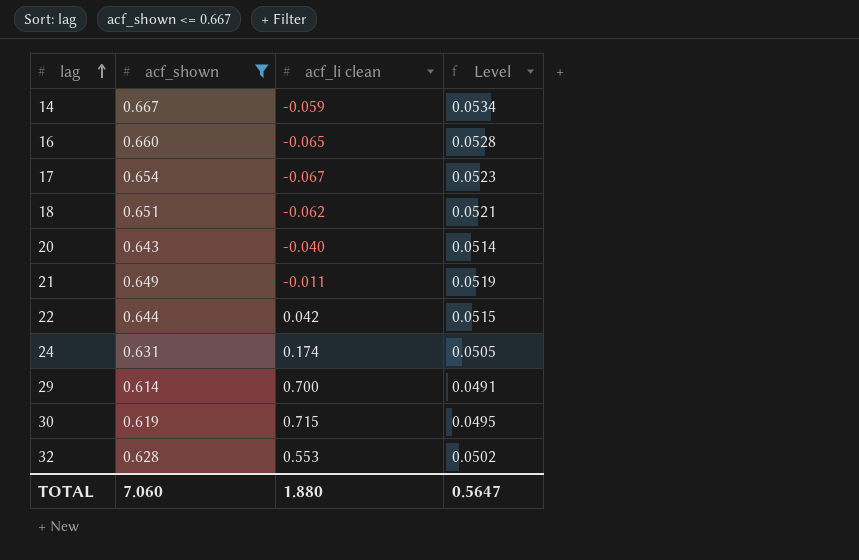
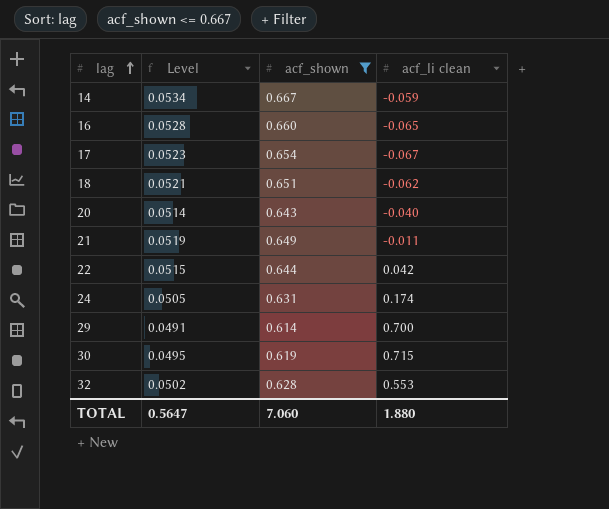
column Level | position: 4 -> 2

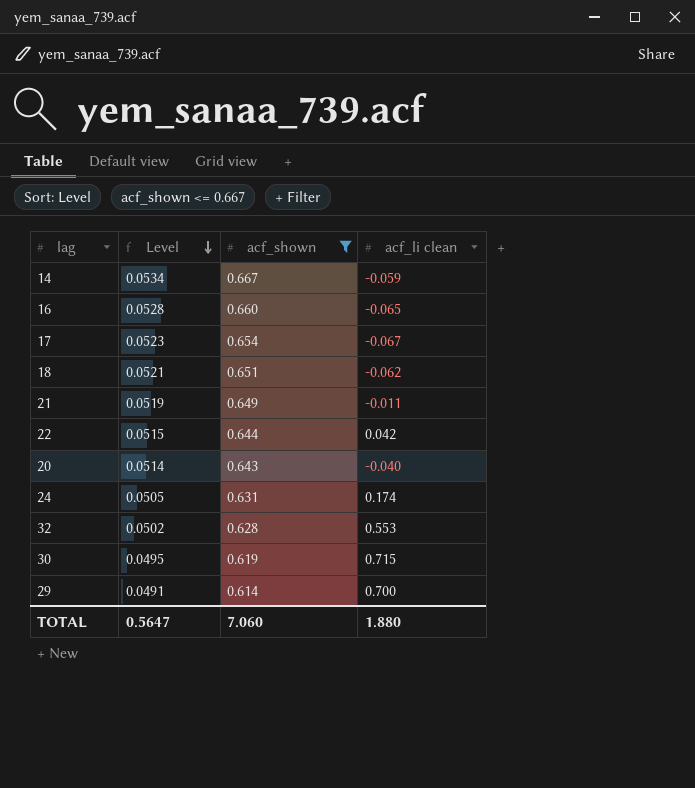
row order: lag ascending -> Level descending

